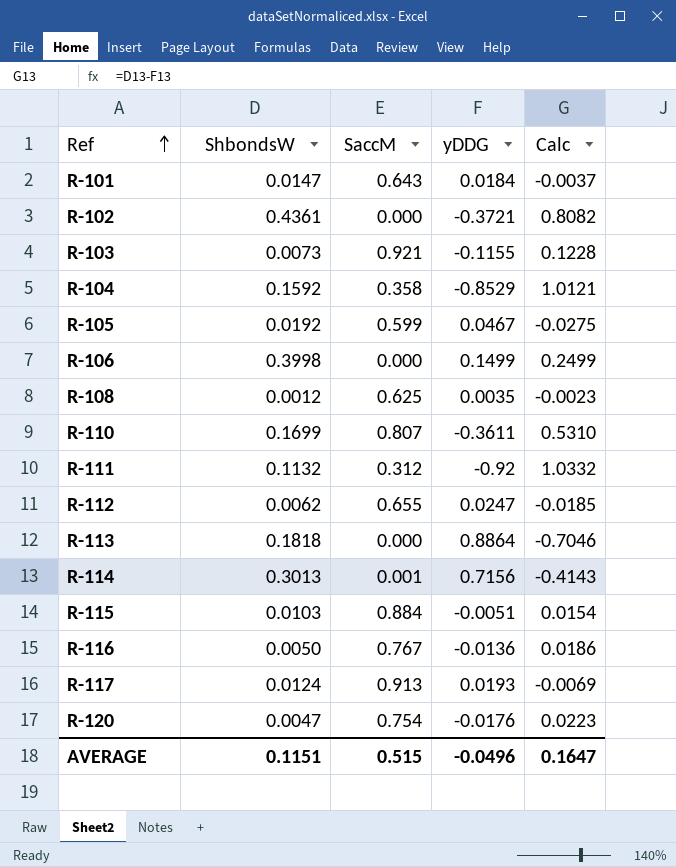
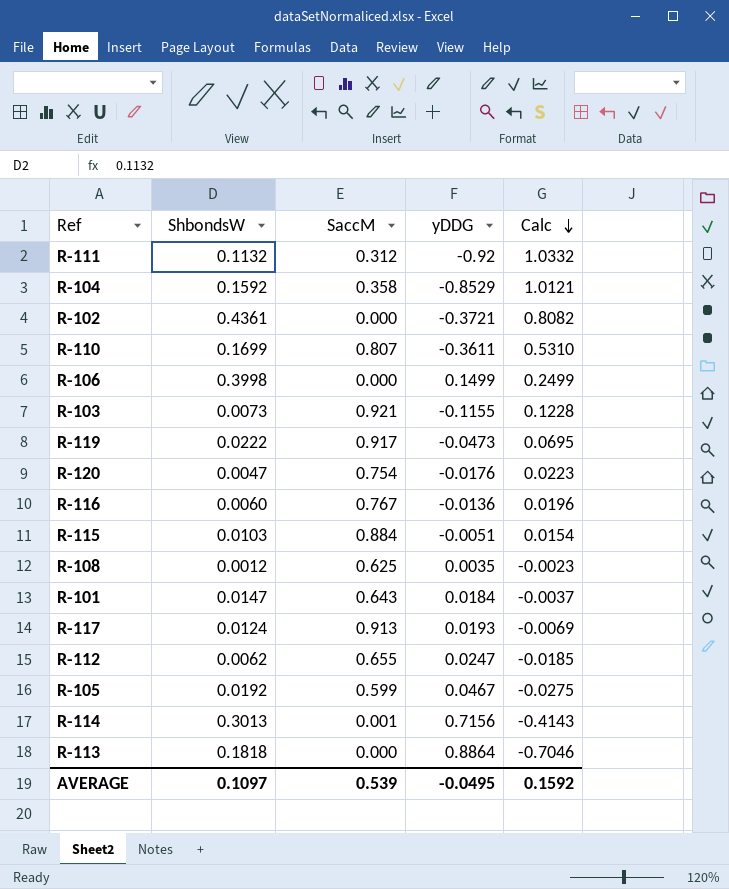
row order: Ref ascending -> Calc descending
row R-119: none -> 0.0222 | 0.917 | -0.0473 | 0.0695
R-116 | ShbondsW: 0.0050 -> 0.0060
R-116 | Calc: 0.0186 -> 0.0196
AVERAGE | ShbondsW: 0.1151 -> 0.1097
AVERAGE | SaccM: 0.515 -> 0.539
AVERAGE | yDDG: -0.0496 -> -0.0495
AVERAGE | Calc: 0.1647 -> 0.1592

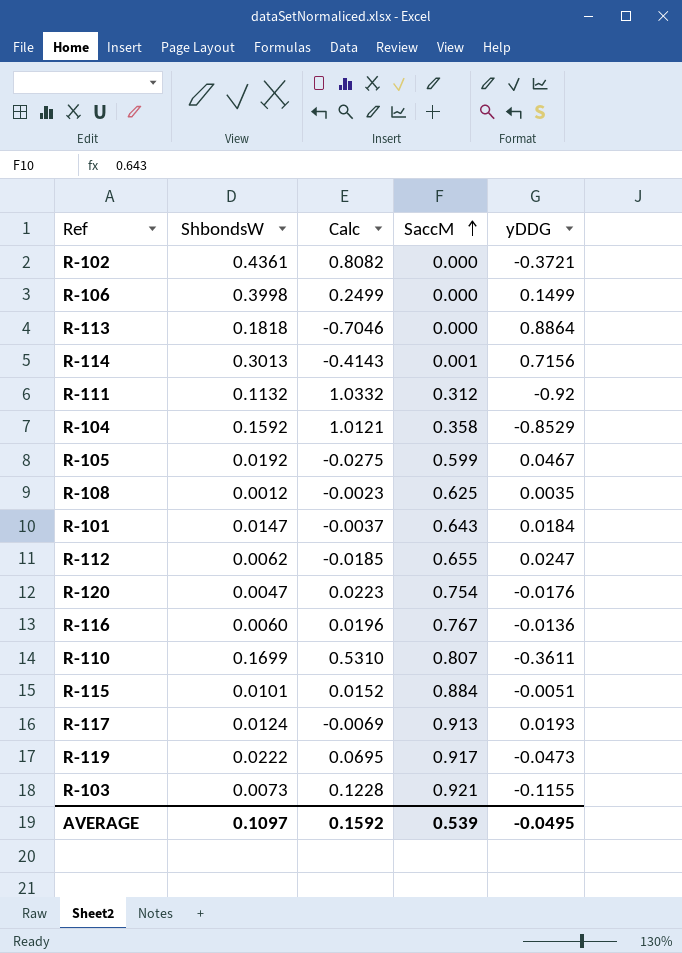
row order: Calc descending -> SaccM ascending
column Calc | position: 5 -> 3
R-115 | ShbondsW: 0.0103 -> 0.0101
R-115 | Calc: 0.0154 -> 0.0152

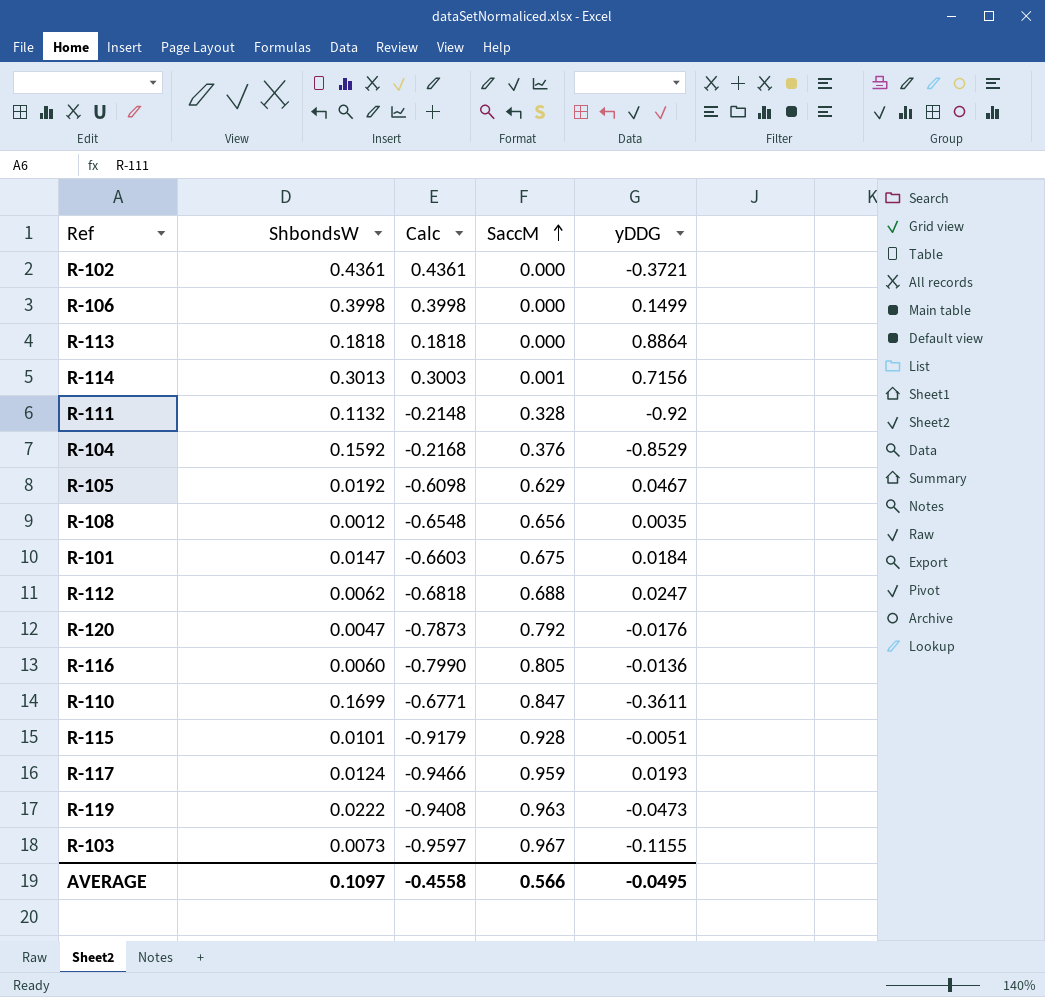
column Calc | formula: [ShbondsW] - [yDDG] -> [ShbondsW] - [SaccM]
R-111 | SaccM: 0.312 -> 0.328
R-104 | SaccM: 0.358 -> 0.376
R-105 | SaccM: 0.599 -> 0.629
R-108 | SaccM: 0.625 -> 0.656
R-101 | SaccM: 0.643 -> 0.675
R-112 | SaccM: 0.655 -> 0.688
R-120 | SaccM: 0.754 -> 0.792
R-116 | SaccM: 0.767 -> 0.805
R-110 | SaccM: 0.807 -> 0.847
R-115 | SaccM: 0.884 -> 0.928
R-117 | SaccM: 0.913 -> 0.959
R-119 | SaccM: 0.917 -> 0.963
R-103 | SaccM: 0.921 -> 0.967
AVERAGE | Calc: 0.1592 -> -0.4558
AVERAGE | SaccM: 0.539 -> 0.566

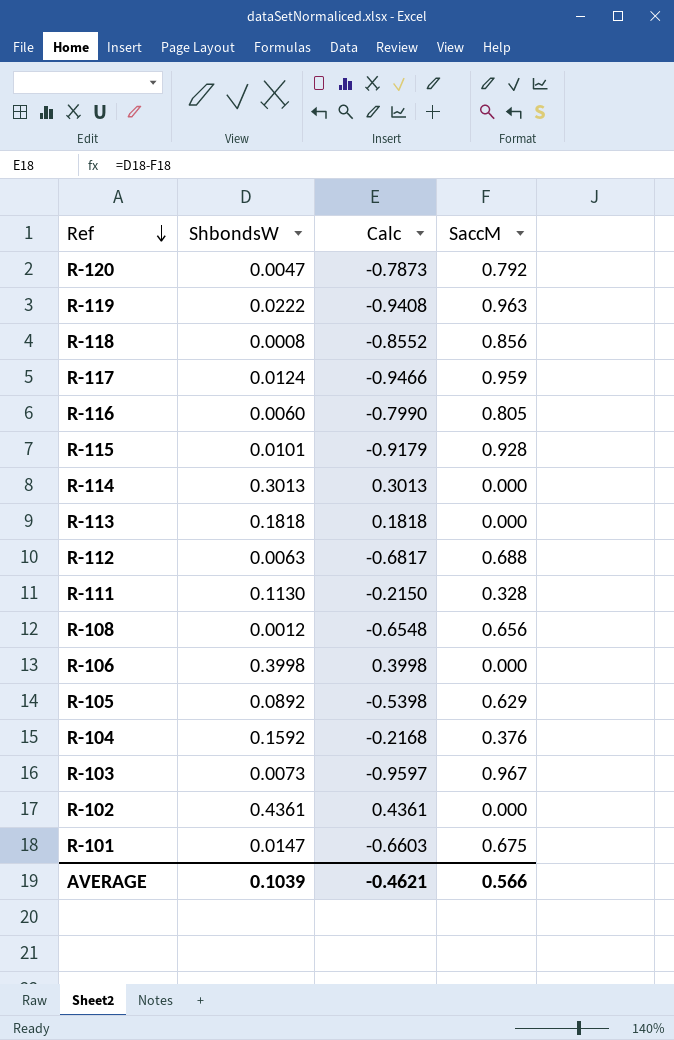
row order: SaccM ascending -> Ref descending
column yDDG | position: 5 -> none
row R-110: 0.1699 | -0.6771 | 0.847 | -0.3611 -> none
row R-118: none -> 0.0008 | -0.8552 | 0.856
R-114 | Calc: 0.3003 -> 0.3013
R-114 | SaccM: 0.001 -> 0.000
R-112 | ShbondsW: 0.0062 -> 0.0063
R-112 | Calc: -0.6818 -> -0.6817
R-111 | ShbondsW: 0.1132 -> 0.1130
R-111 | Calc: -0.2148 -> -0.2150
R-105 | ShbondsW: 0.0192 -> 0.0892
R-105 | Calc: -0.6098 -> -0.5398
AVERAGE | ShbondsW: 0.1097 -> 0.1039
AVERAGE | Calc: -0.4558 -> -0.4621

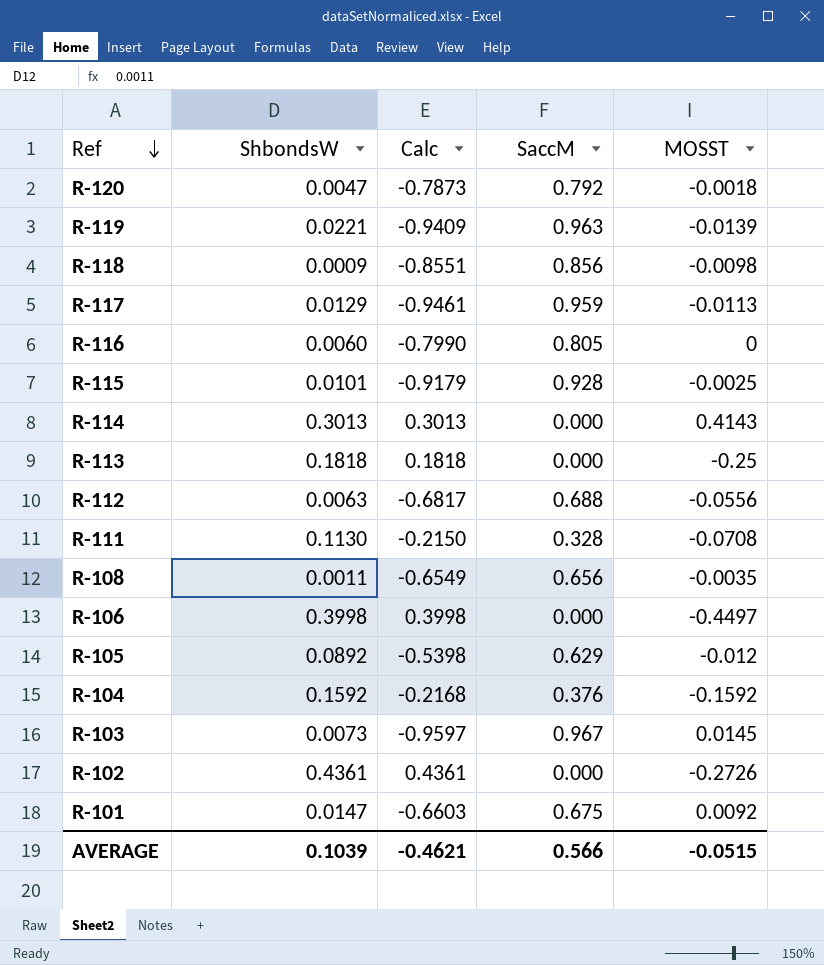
column MOSST | position: none -> 5
R-119 | ShbondsW: 0.0222 -> 0.0221
R-119 | Calc: -0.9408 -> -0.9409
R-118 | ShbondsW: 0.0008 -> 0.0009
R-118 | Calc: -0.8552 -> -0.8551
R-117 | ShbondsW: 0.0124 -> 0.0129
R-117 | Calc: -0.9466 -> -0.9461
R-108 | ShbondsW: 0.0012 -> 0.0011
R-108 | Calc: -0.6548 -> -0.6549

